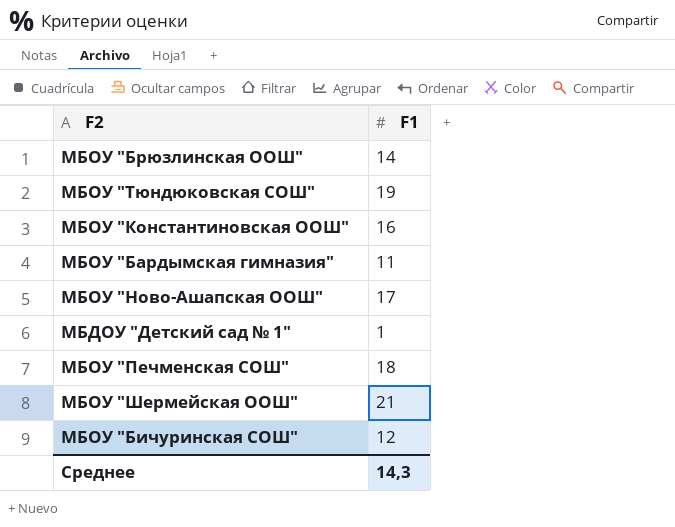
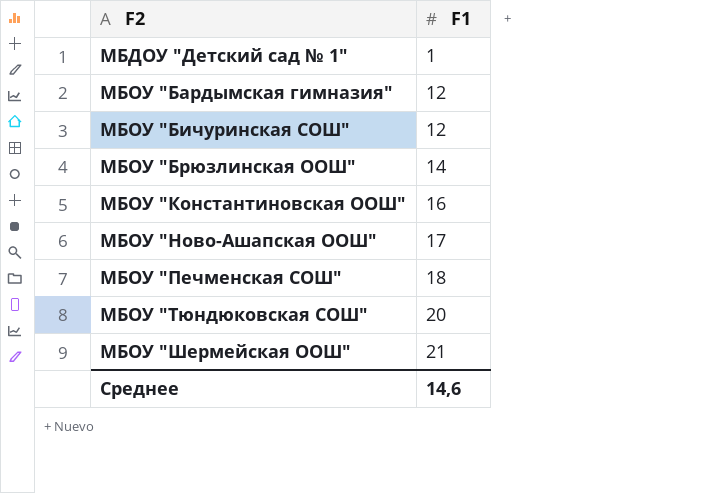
row order: none -> F2 ascending
МБОУ "Бардымская гимназия" | F1: 11 -> 12
МБОУ "Тюндюковская СОШ" | F1: 19 -> 20
Среднее | F1: 14,3 -> 14,6

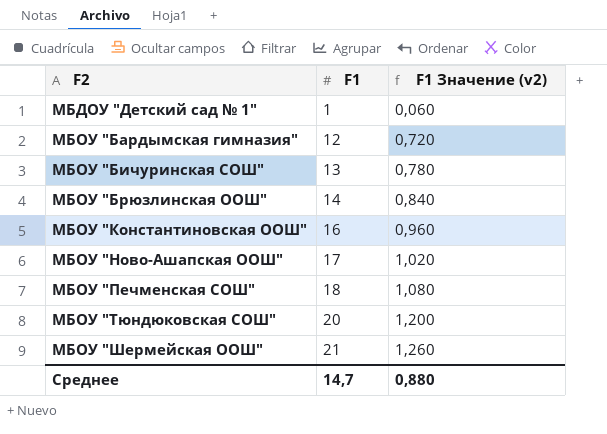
column F1 Значение (v2) | formula: none -> [F1] * 0,06
МБОУ "Бичуринская СОШ" | F1: 12 -> 13
Среднее | F1: 14,6 -> 14,7

